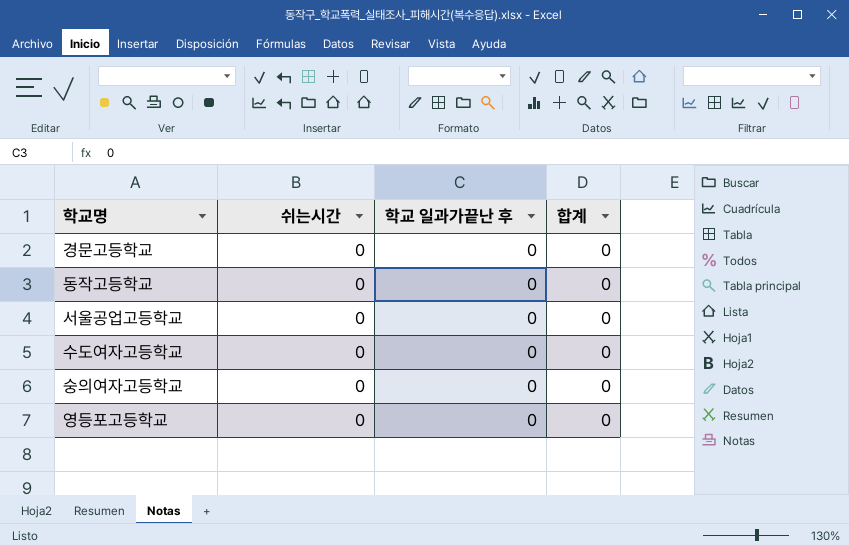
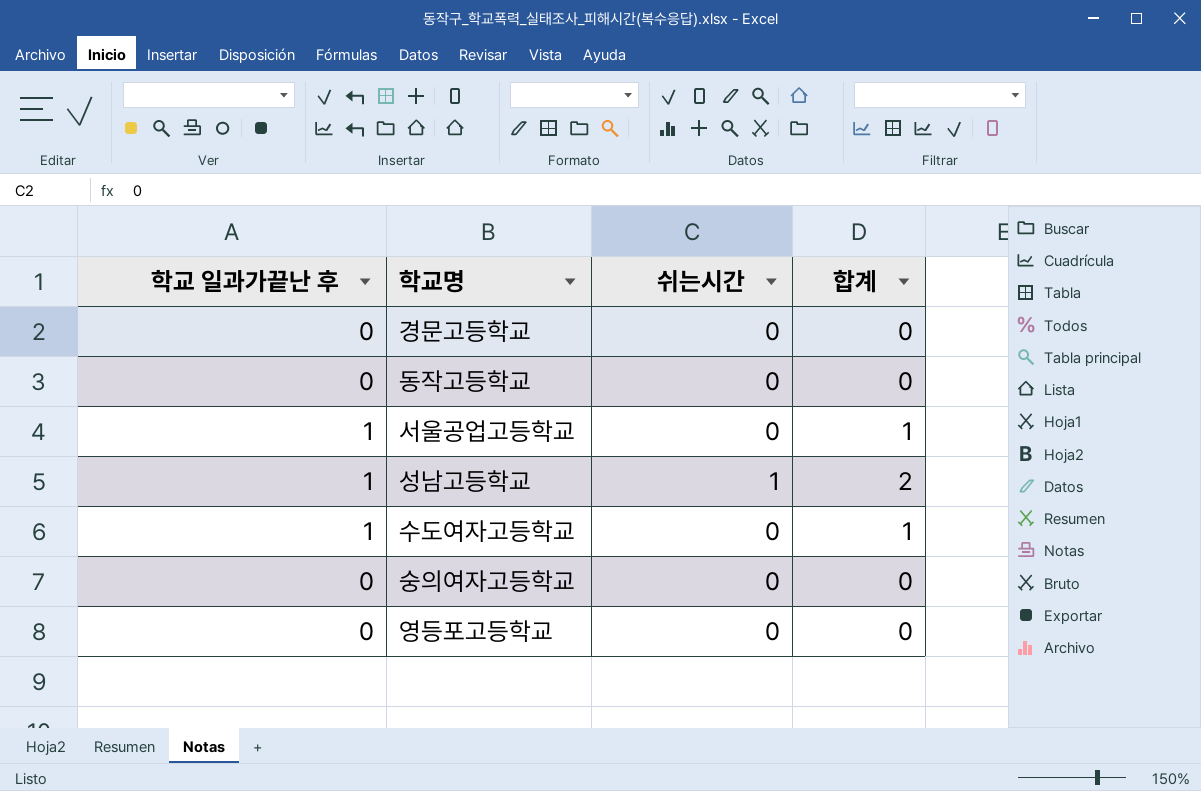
column 학교 일과가끝난 후 | position: 3 -> 1
서울공업고등학교 | 학교 일과가끝난 후: 0 -> 1
서울공업고등학교 | 합계: 0 -> 1
row 성남고등학교: none -> 1 | 1 | 2
수도여자고등학교 | 학교 일과가끝난 후: 0 -> 1
수도여자고등학교 | 합계: 0 -> 1

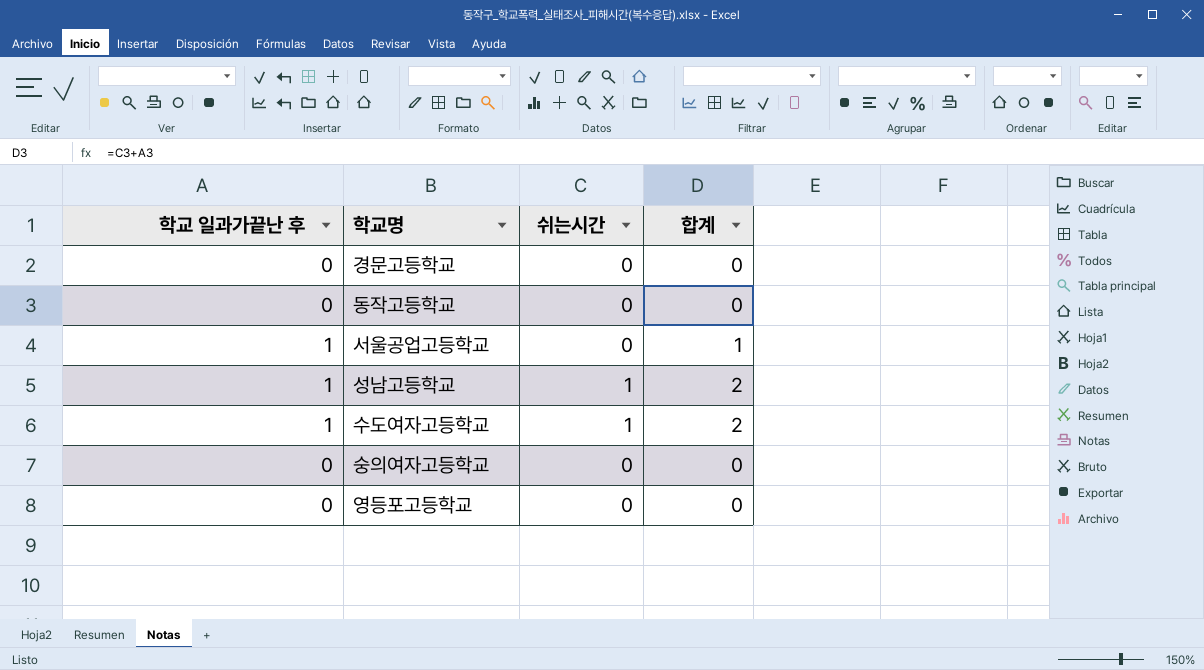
수도여자고등학교 | 쉬는시간: 0 -> 1
수도여자고등학교 | 합계: 1 -> 2

